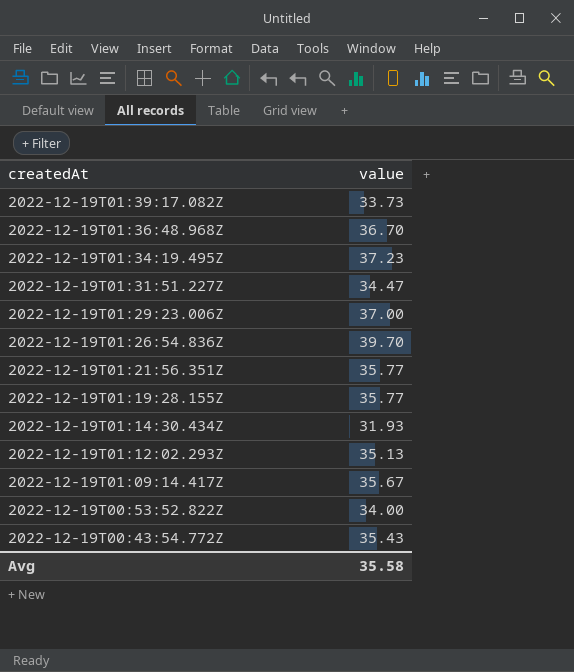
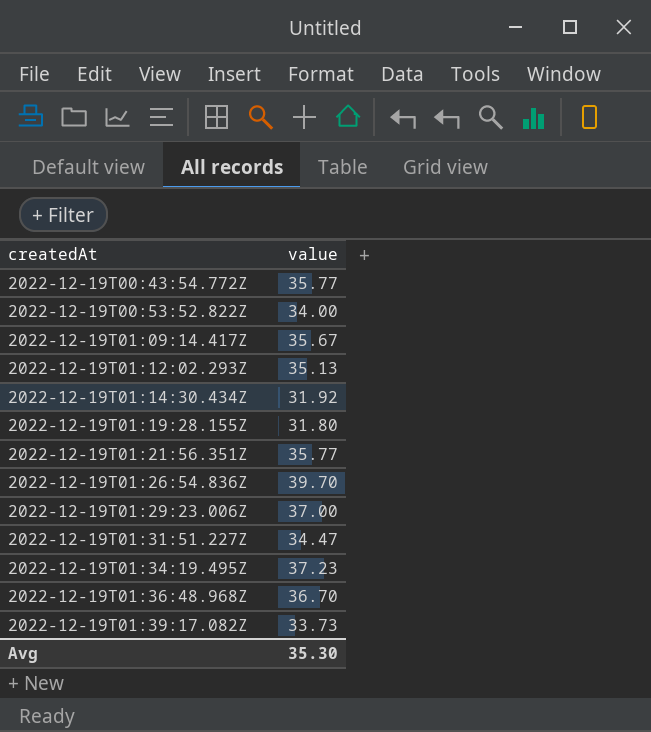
row order: createdAt descending -> createdAt ascending
2022-12-19T00:43:54.772Z | value: 35.43 -> 35.77
2022-12-19T01:14:30.434Z | value: 31.93 -> 31.92
2022-12-19T01:19:28.155Z | value: 35.77 -> 31.80
Avg | value: 35.58 -> 35.30

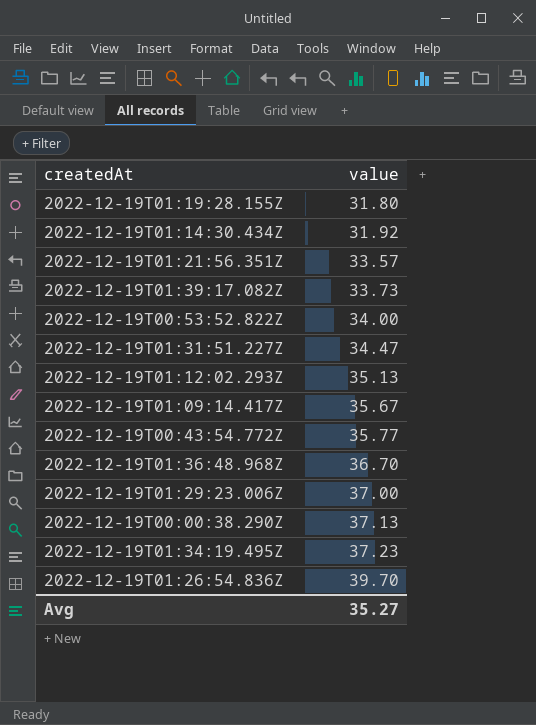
row order: createdAt ascending -> value ascending
2022-12-19T01:21:56.351Z | value: 35.77 -> 33.57
row 2022-12-19T00:00:38.290Z: none -> 37.13
Avg | value: 35.30 -> 35.27

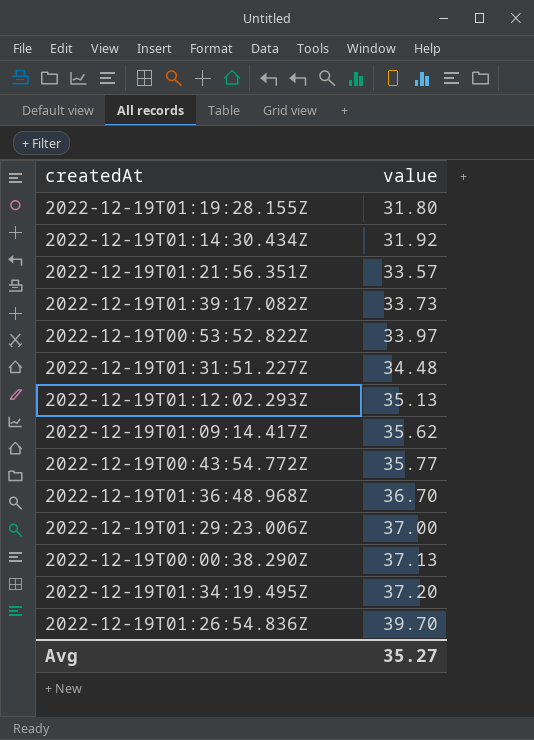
2022-12-19T00:53:52.822Z | value: 34.00 -> 33.97
2022-12-19T01:31:51.227Z | value: 34.47 -> 34.48
2022-12-19T01:09:14.417Z | value: 35.67 -> 35.62
2022-12-19T01:34:19.495Z | value: 37.23 -> 37.20

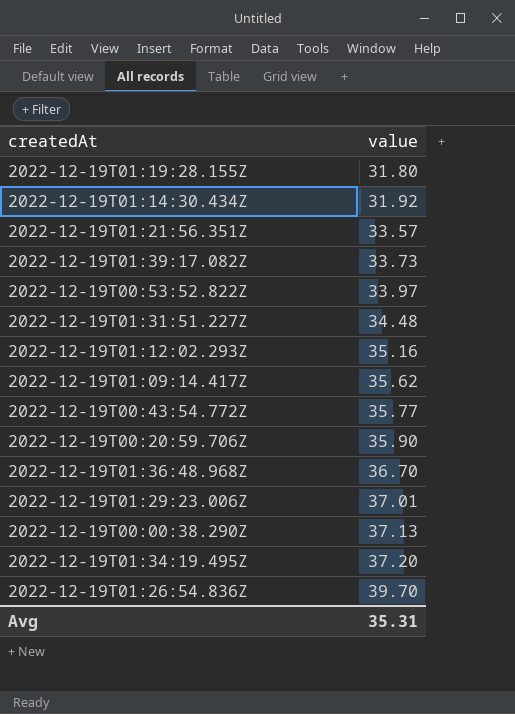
2022-12-19T01:12:02.293Z | value: 35.13 -> 35.16
row 2022-12-19T00:20:59.706Z: none -> 35.90
2022-12-19T01:29:23.006Z | value: 37.00 -> 37.01
Avg | value: 35.27 -> 35.31

